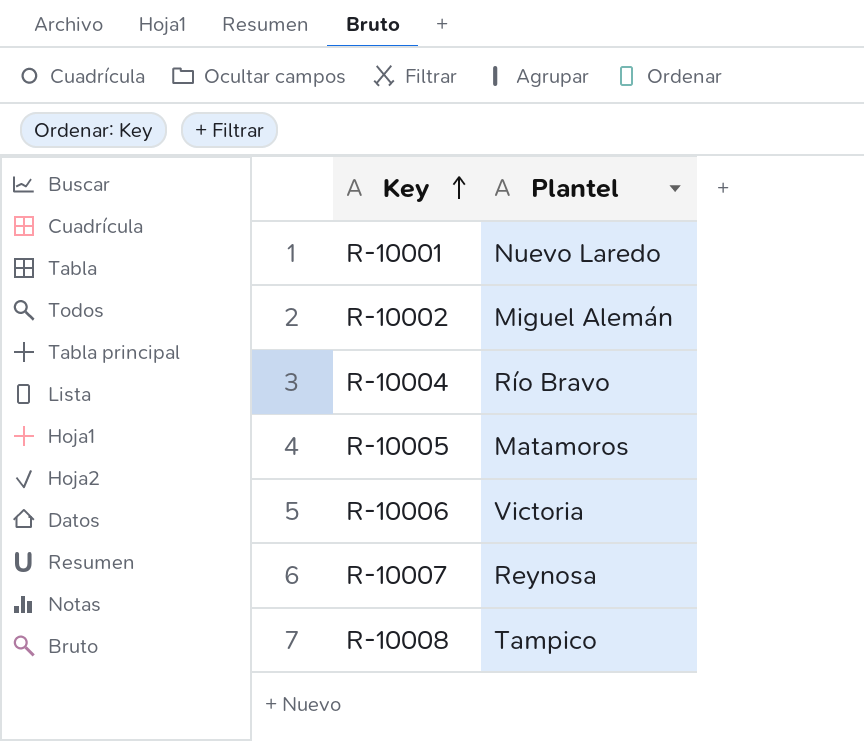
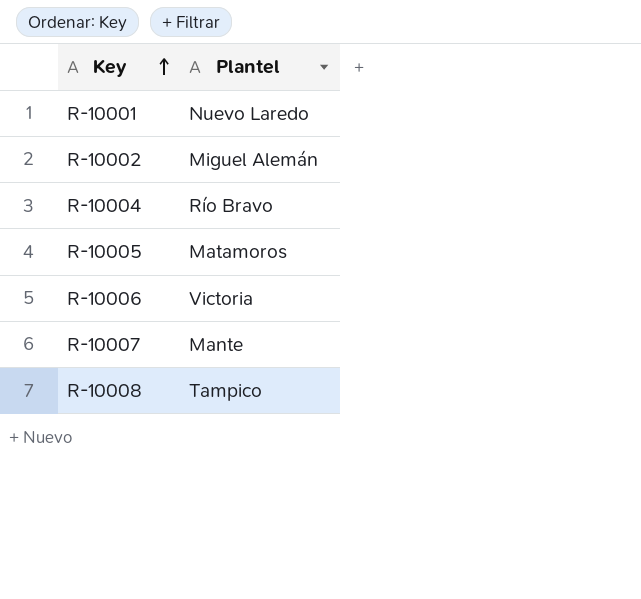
R-10007 | Plantel: Reynosa -> Mante

